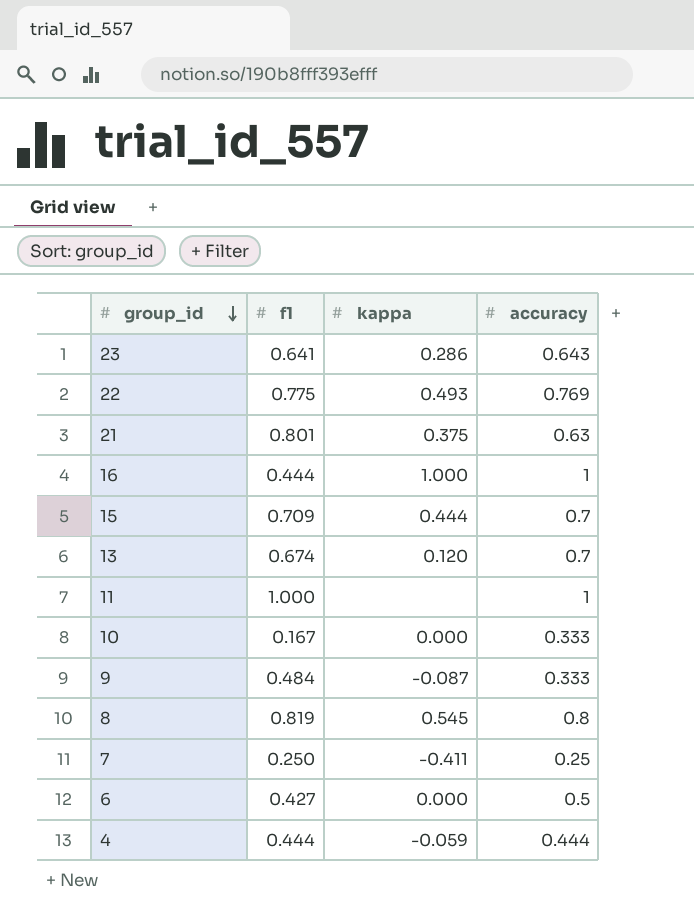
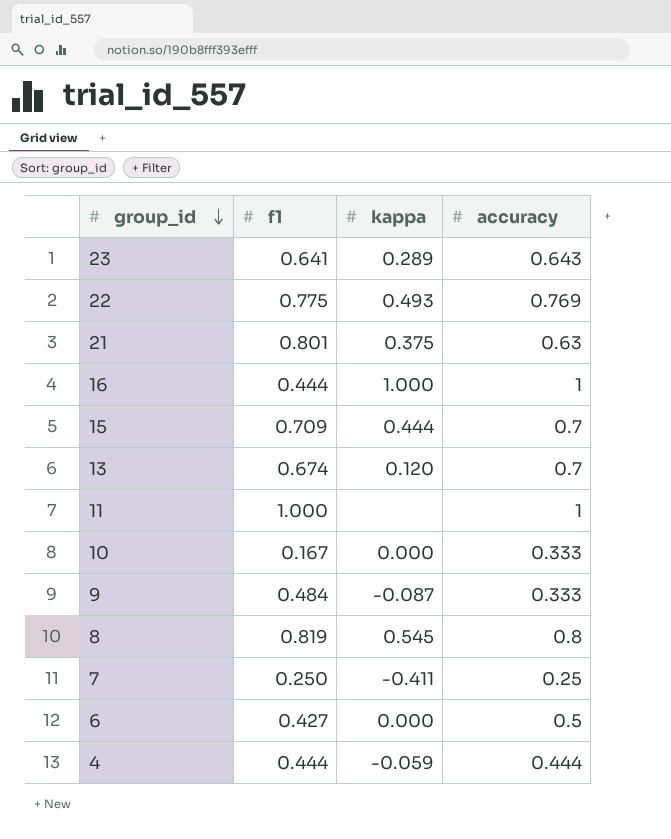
23 | kappa: 0.286 -> 0.289

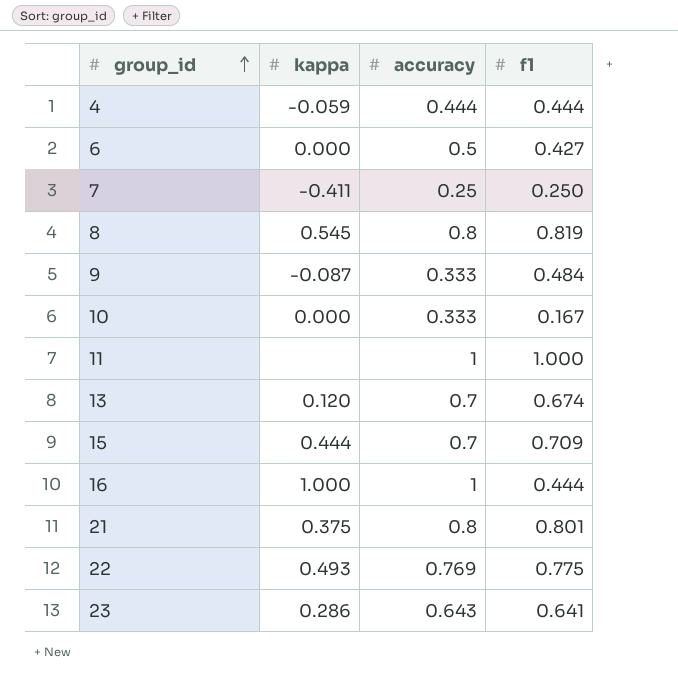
row order: group_id descending -> group_id ascending
column f1 | position: 2 -> 4
21 | accuracy: 0.63 -> 0.8
23 | kappa: 0.289 -> 0.286

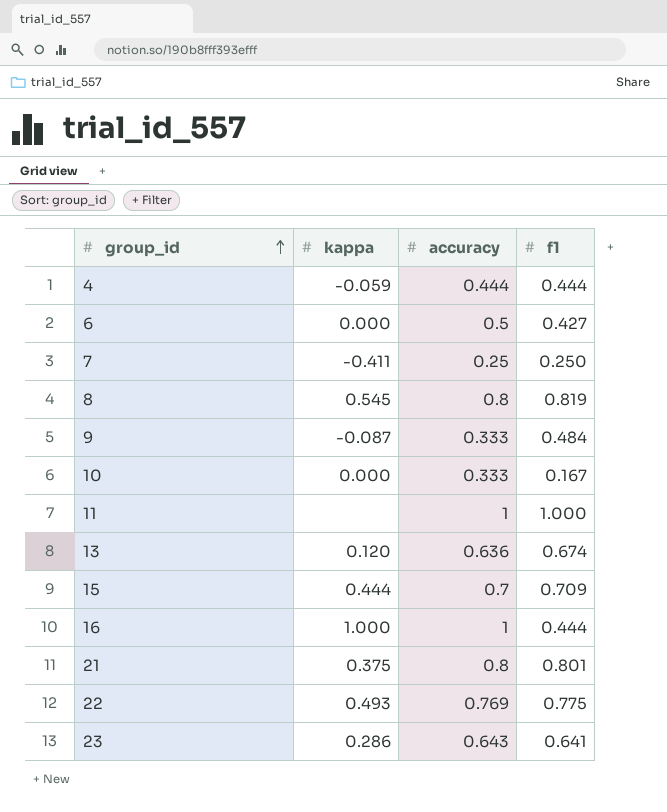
13 | accuracy: 0.7 -> 0.636

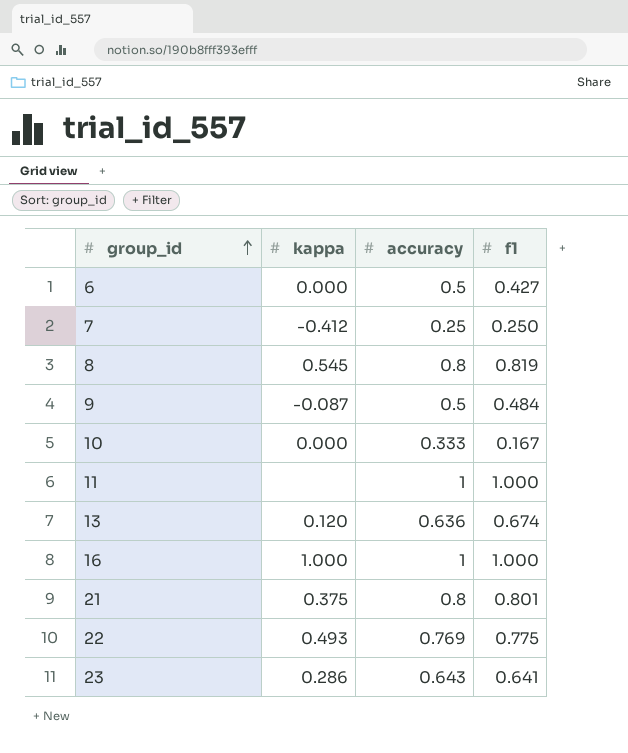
row 4: -0.059 | 0.444 | 0.444 -> none
row 15: 0.444 | 0.7 | 0.709 -> none
7 | kappa: -0.411 -> -0.412
9 | accuracy: 0.333 -> 0.5
16 | f1: 0.444 -> 1.000

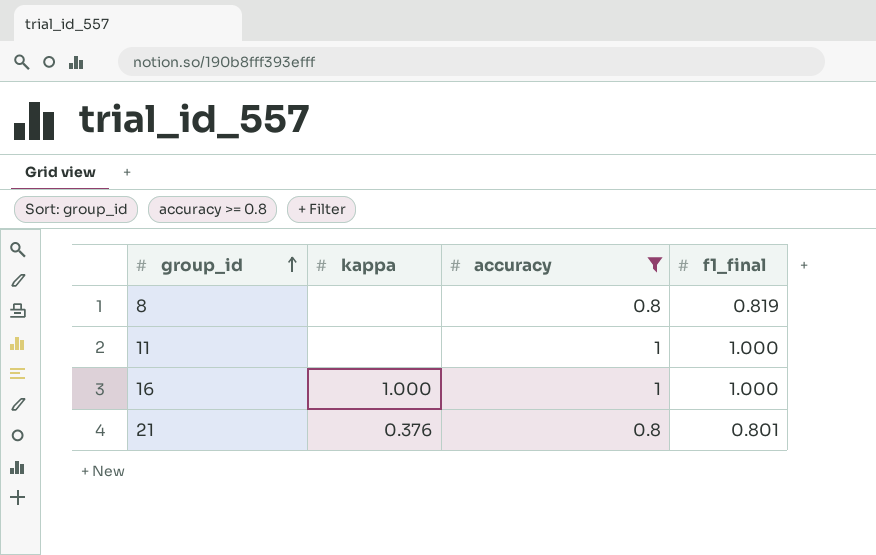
filter: none -> accuracy >= 0.8
column name: f1 -> f1_final
8 | kappa: 0.545 -> none
21 | kappa: 0.375 -> 0.376

